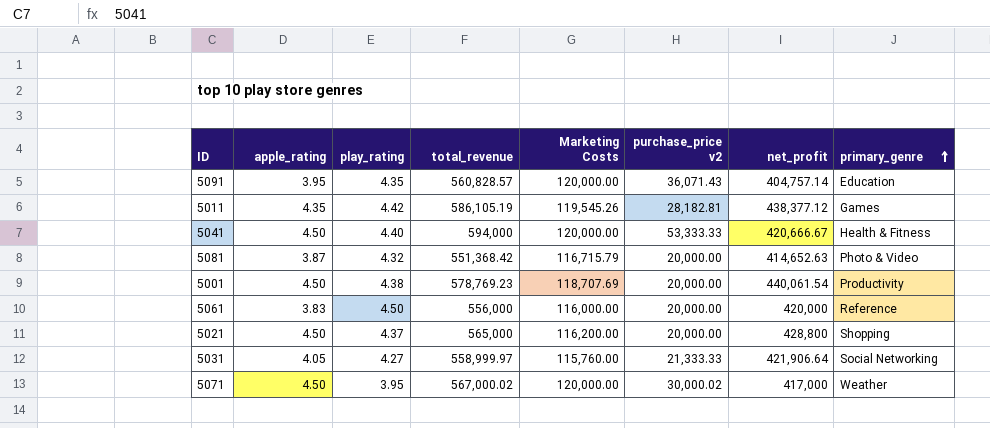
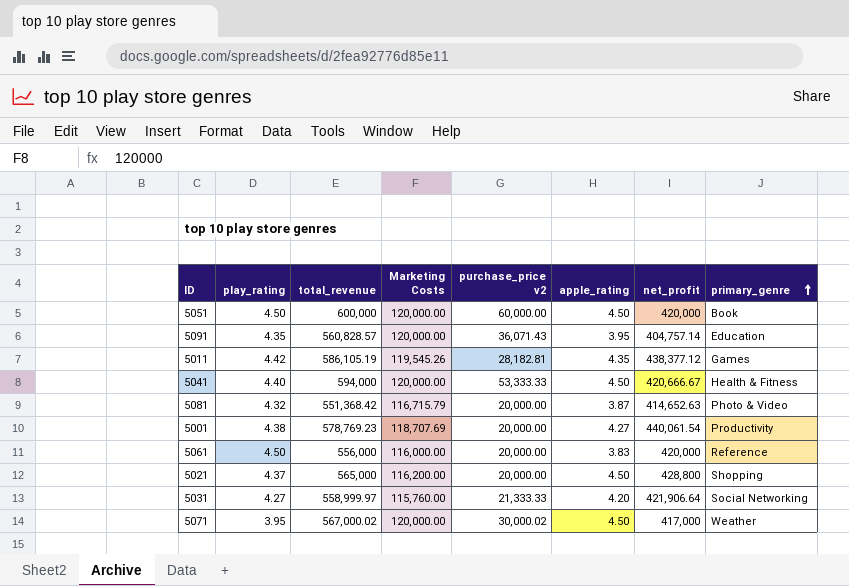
column apple_rating | position: 2 -> 6
row 5051: none -> 4.50 | 600,000 | 120,000.00 | 60,000.00 | 4.50 | 420,000 | Book
5001 | apple_rating: 4.50 -> 4.27
5031 | apple_rating: 4.05 -> 4.20

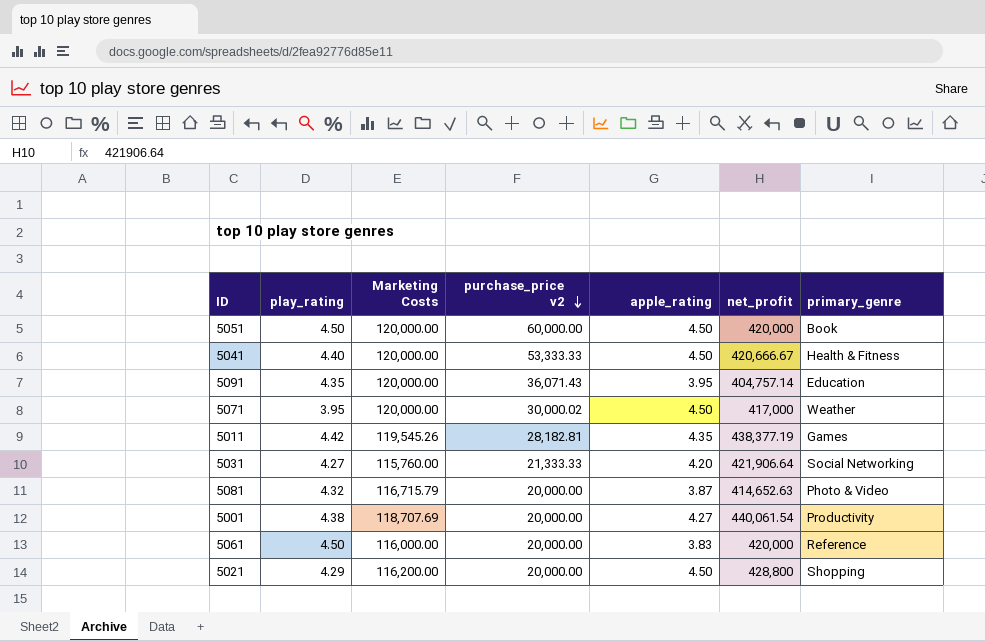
row order: primary_genre ascending -> purchase_price v2 descending
column total_revenue | formula: [Marketing Costs] + [purchase_price v2] + [net_profit] -> none
5011 | net_profit: 438,377.12 -> 438,377.19
5021 | play_rating: 4.37 -> 4.29

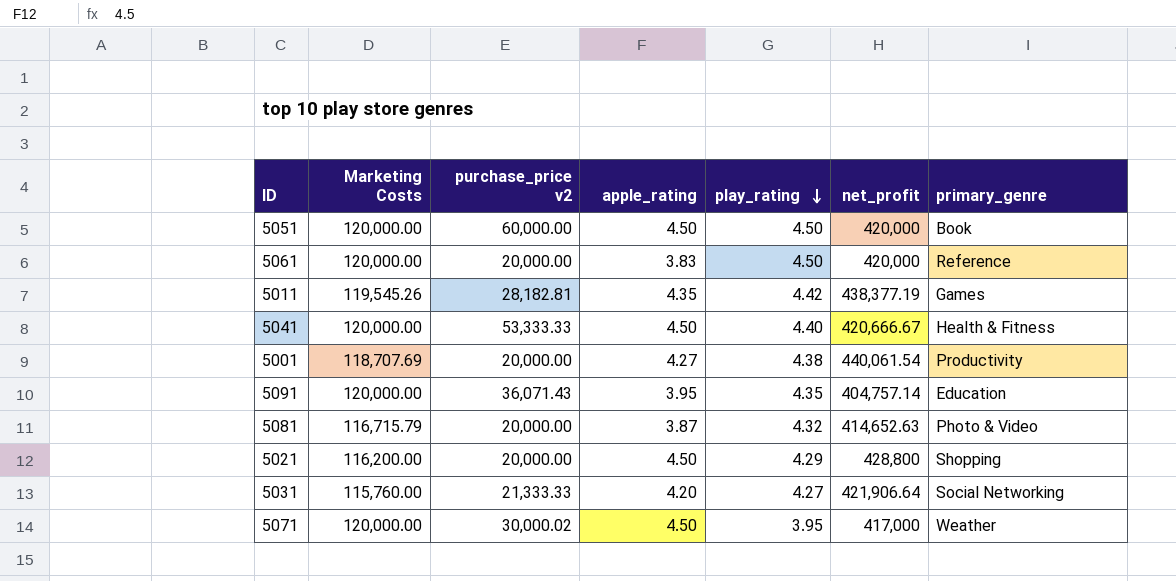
row order: purchase_price v2 descending -> play_rating descending
column play_rating | position: 2 -> 5
5061 | Marketing Costs: 116,000.00 -> 120,000.00

